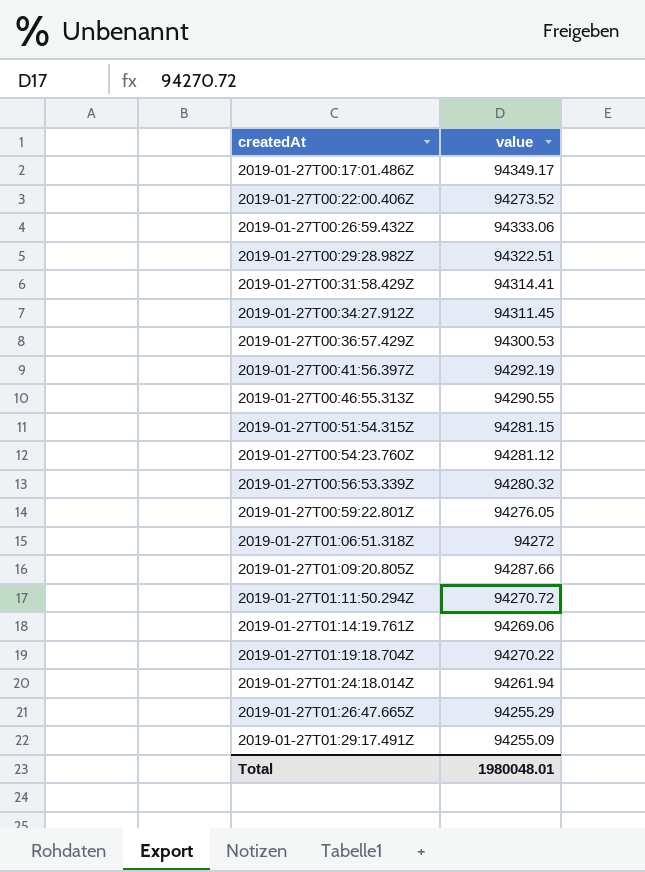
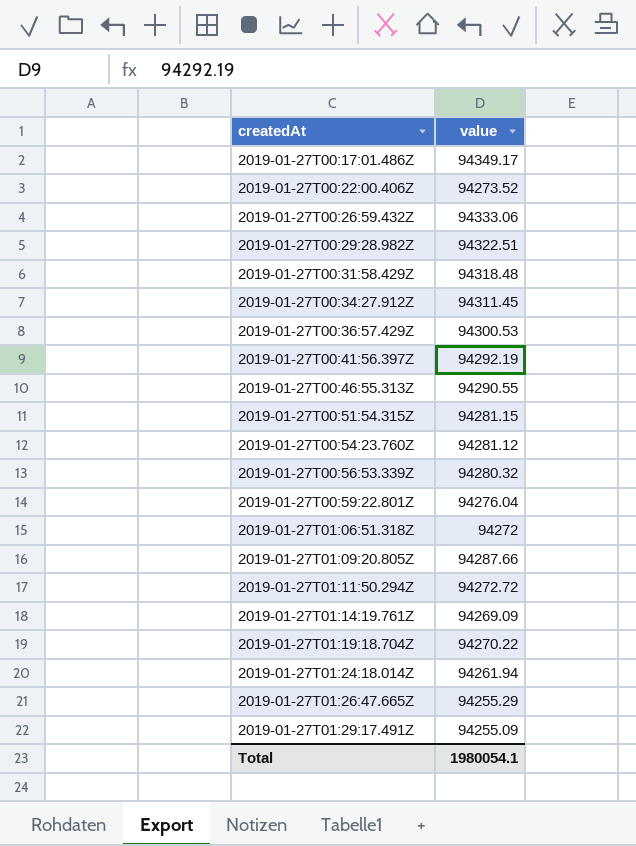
2019-01-27T00:31:58.429Z | value: 94314.41 -> 94318.48
2019-01-27T00:59:22.801Z | value: 94276.05 -> 94276.04
2019-01-27T01:11:50.294Z | value: 94270.72 -> 94272.72
2019-01-27T01:14:19.761Z | value: 94269.06 -> 94269.09
Total | value: 1980048.01 -> 1980054.1

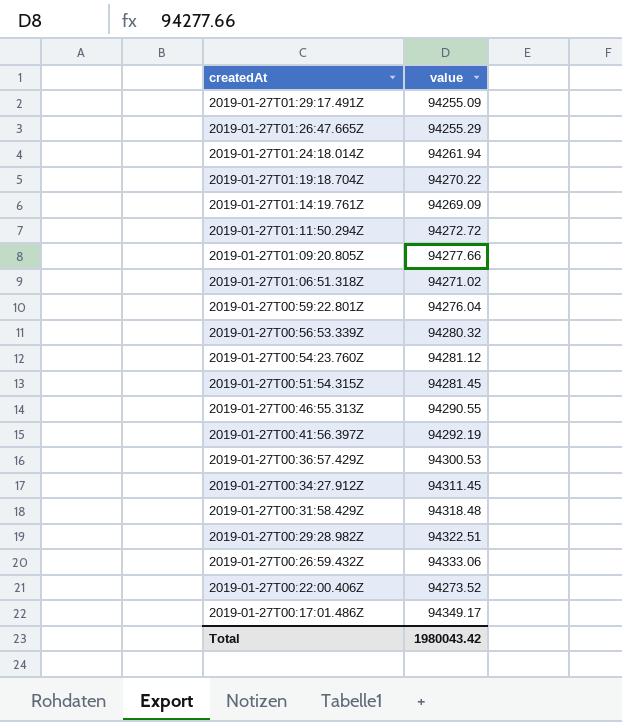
row order: createdAt ascending -> createdAt descending
2019-01-27T01:09:20.805Z | value: 94287.66 -> 94277.66
2019-01-27T01:06:51.318Z | value: 94272 -> 94271.02
2019-01-27T00:51:54.315Z | value: 94281.15 -> 94281.45
Total | value: 1980054.1 -> 1980043.42

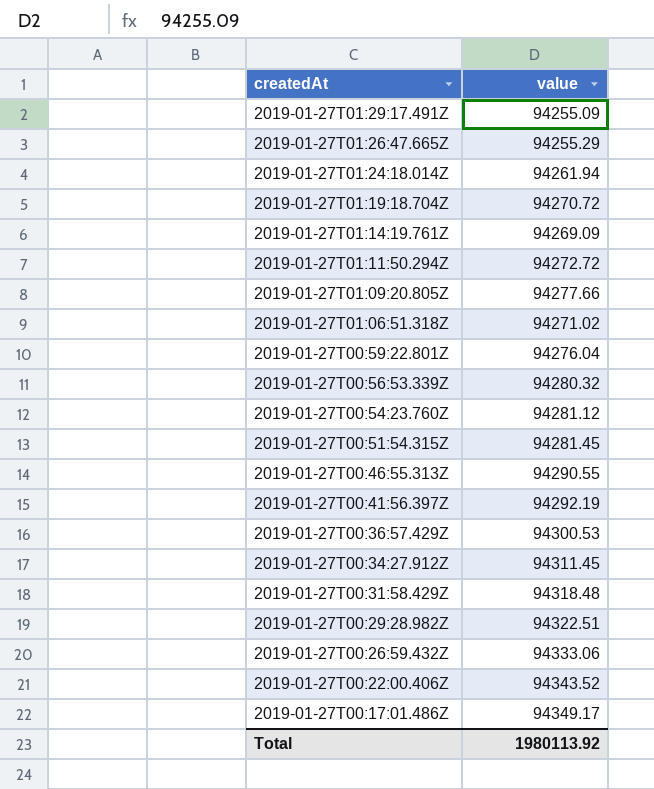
2019-01-27T01:19:18.704Z | value: 94270.22 -> 94270.72
2019-01-27T00:22:00.406Z | value: 94273.52 -> 94343.52
Total | value: 1980043.42 -> 1980113.92

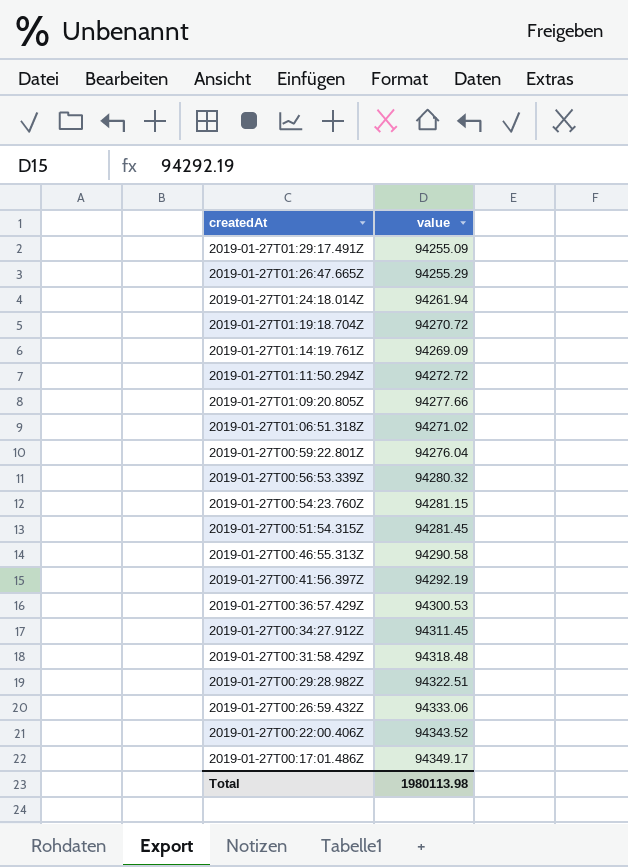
2019-01-27T00:54:23.760Z | value: 94281.12 -> 94281.15
2019-01-27T00:46:55.313Z | value: 94290.55 -> 94290.58
Total | value: 1980113.92 -> 1980113.98

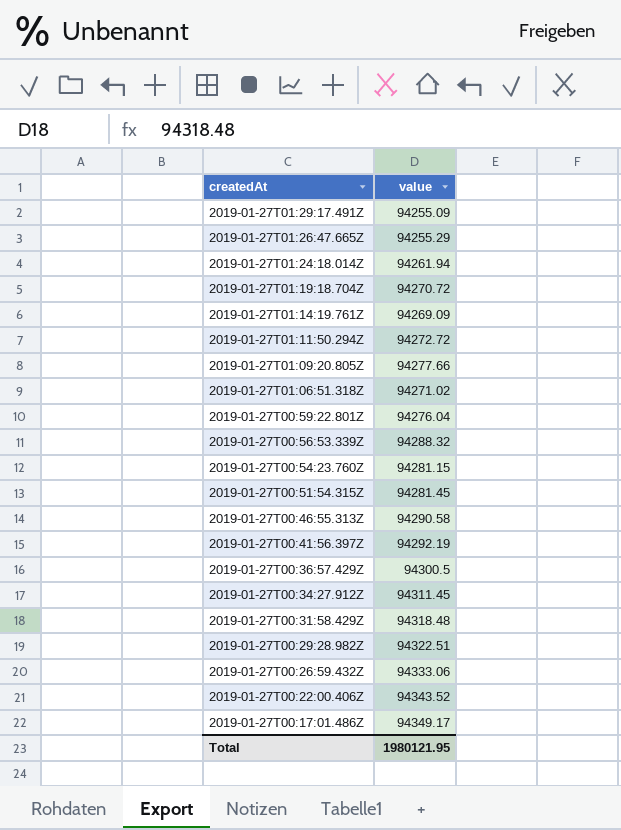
2019-01-27T00:56:53.339Z | value: 94280.32 -> 94288.32
2019-01-27T00:36:57.429Z | value: 94300.53 -> 94300.5
Total | value: 1980113.98 -> 1980121.95

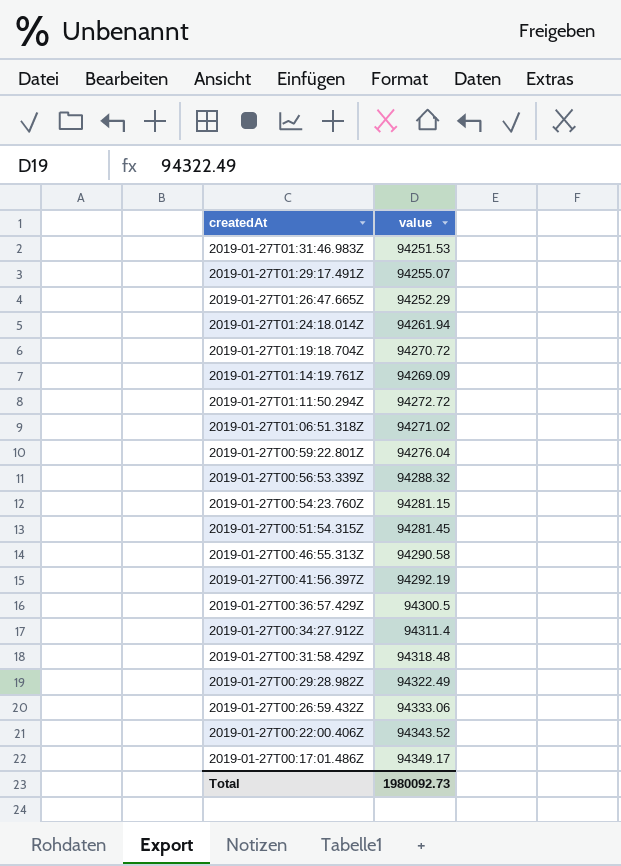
row 2019-01-27T01:09:20.805Z: 94277.66 -> none
row 2019-01-27T01:31:46.983Z: none -> 94251.53
2019-01-27T01:29:17.491Z | value: 94255.09 -> 94255.07
2019-01-27T01:26:47.665Z | value: 94255.29 -> 94252.29
2019-01-27T00:34:27.912Z | value: 94311.45 -> 94311.4
2019-01-27T00:29:28.982Z | value: 94322.51 -> 94322.49
Total | value: 1980121.95 -> 1980092.73

